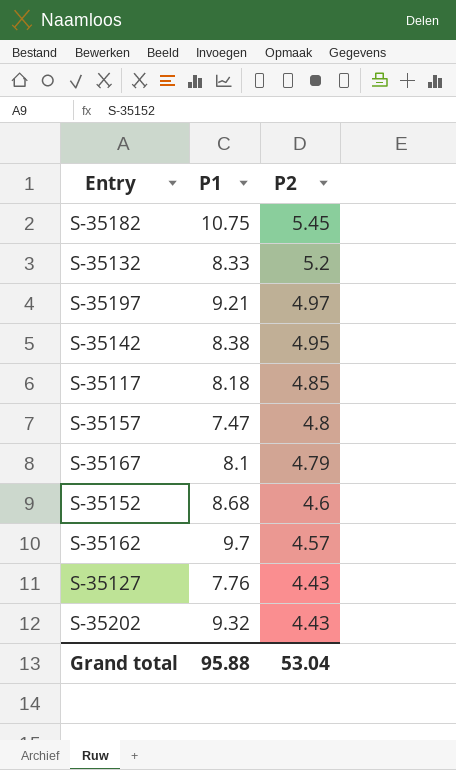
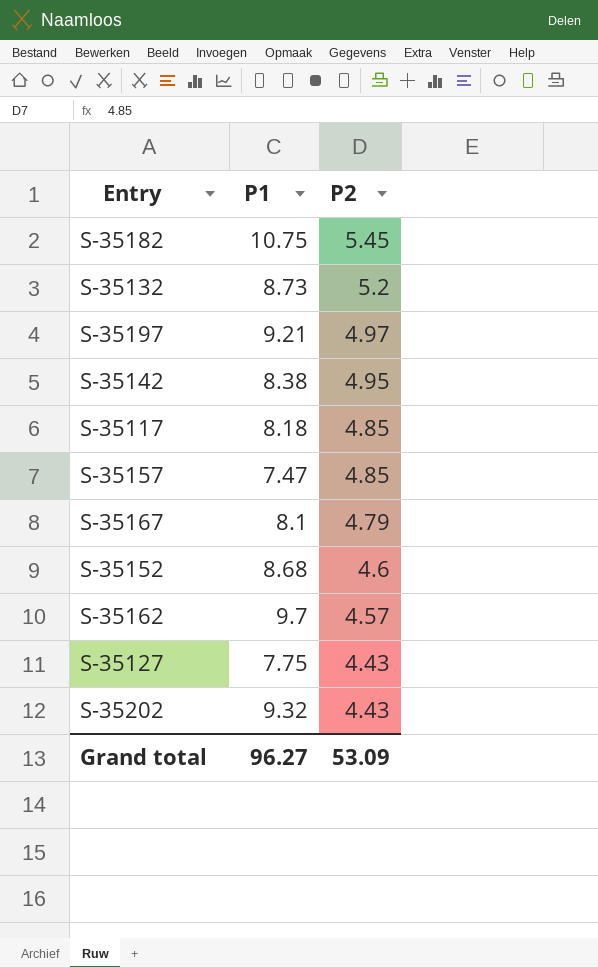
S-35132 | P1: 8.33 -> 8.73
S-35157 | P2: 4.8 -> 4.85
S-35127 | P1: 7.76 -> 7.75
Grand total | P1: 95.88 -> 96.27
Grand total | P2: 53.04 -> 53.09

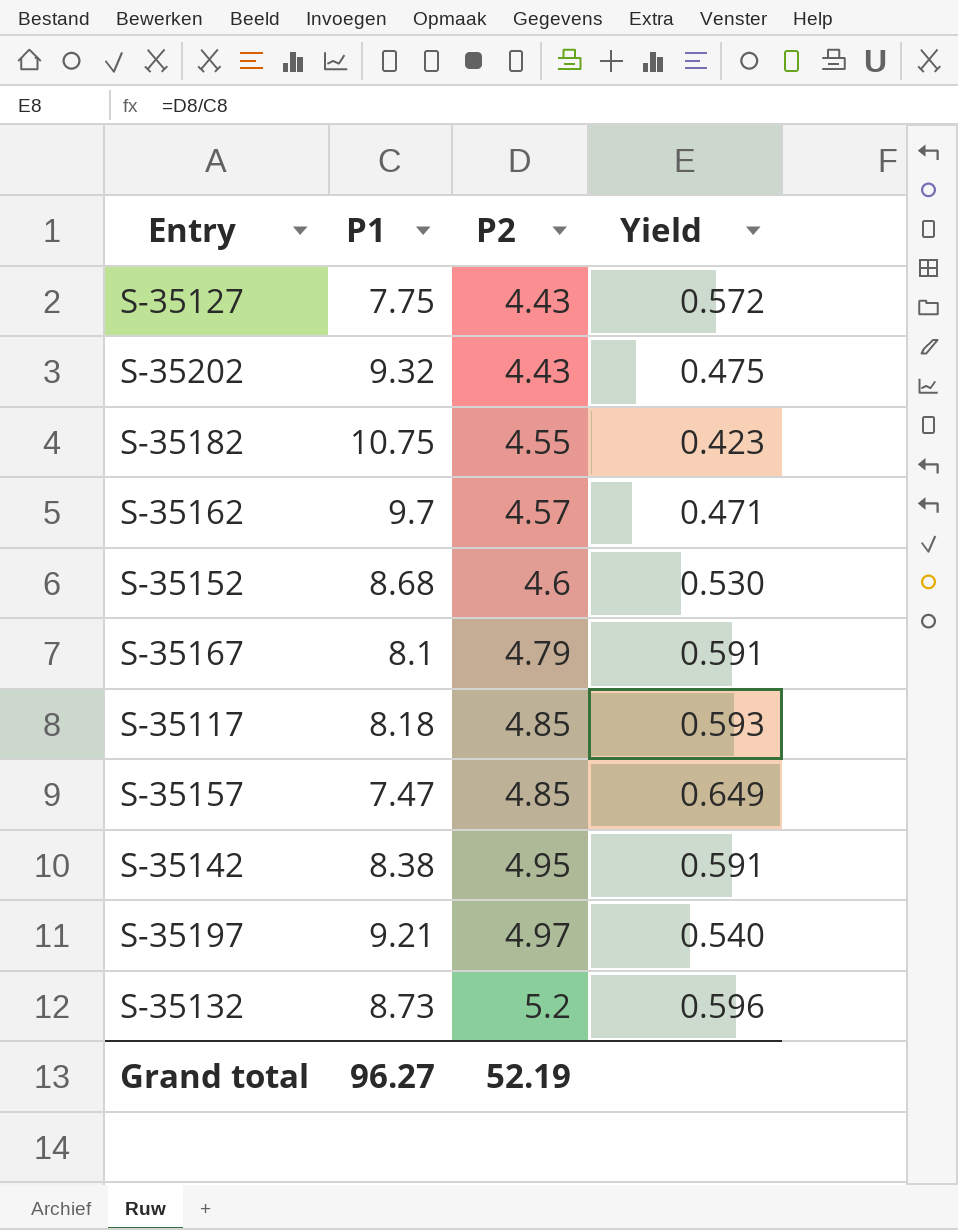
row order: P2 descending -> P2 ascending
column Yield | formula: none -> [P2] / [P1]
S-35182 | P2: 5.45 -> 4.55
Grand total | P2: 53.09 -> 52.19

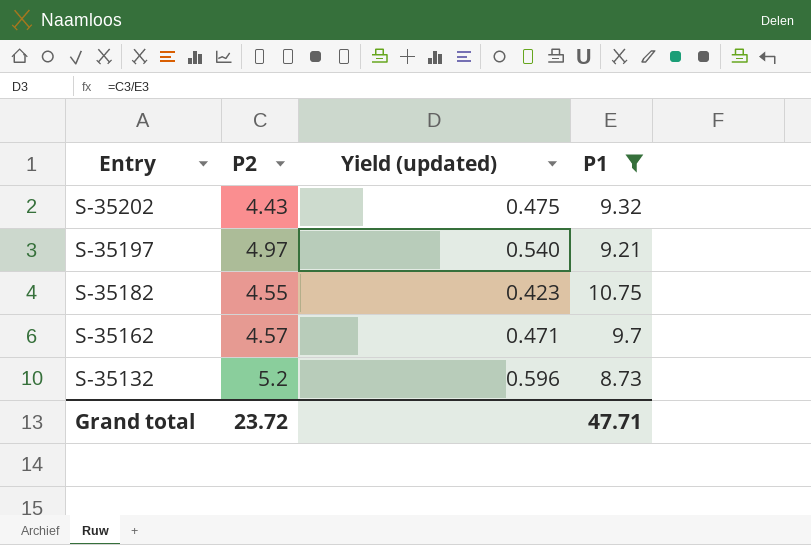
filter: none -> P1 >= 8.73
row order: P2 ascending -> Entry descending
column name: Yield -> Yield (updated)
column P1 | position: 2 -> 4
Grand total | P2: 52.19 -> 23.72
Grand total | P1: 96.27 -> 47.71

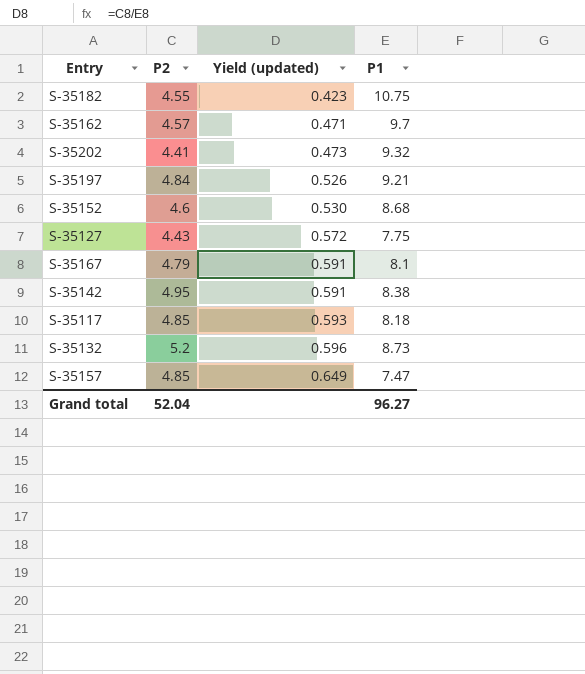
filter: P1 >= 8.73 -> none
row order: Entry descending -> Yield (updated) ascending
S-35202 | P2: 4.43 -> 4.41
S-35202 | Yield (updated): 0.475 -> 0.473
S-35197 | P2: 4.97 -> 4.84
S-35197 | Yield (updated): 0.540 -> 0.526
Grand total | P2: 23.72 -> 52.04
Grand total | P1: 47.71 -> 96.27

